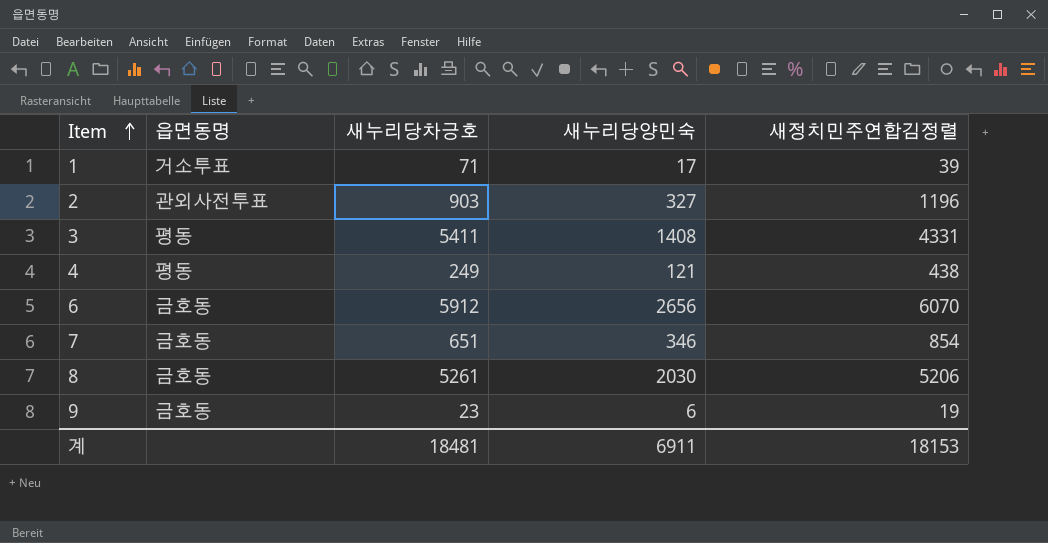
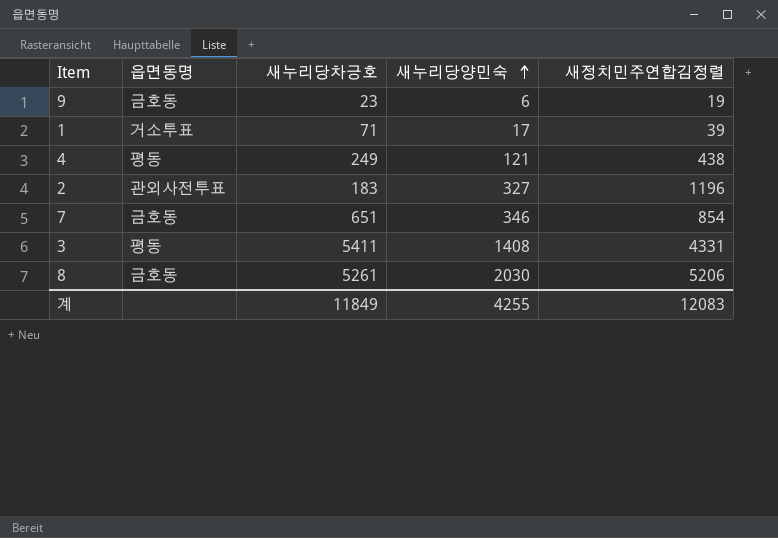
row order: Item ascending -> 새누리당양민숙 ascending
row 6: 금호동 | 5912 | 2656 | 6070 -> none
2 | 새누리당차긍호: 903 -> 183
계 | 새누리당차긍호: 18481 -> 11849
계 | 새누리당양민숙: 6911 -> 4255
계 | 새정치민주연합김정렬: 18153 -> 12083

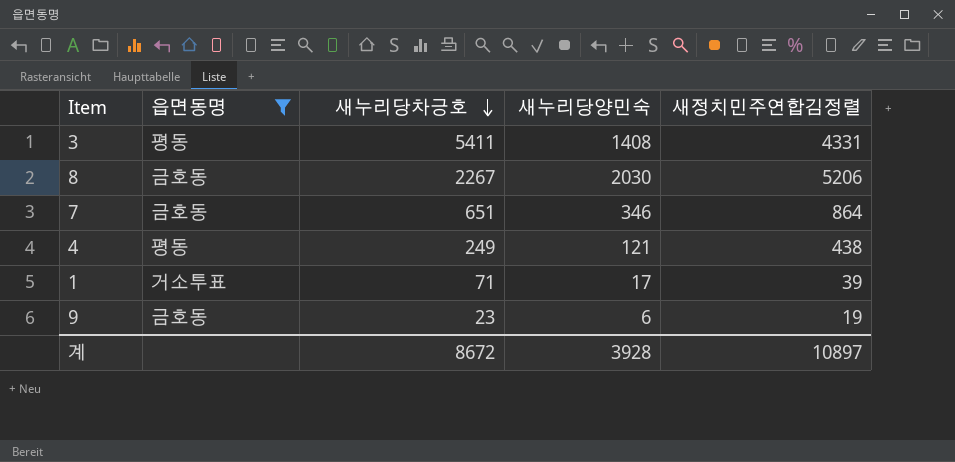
filter: none -> 읍면동명 != 관외사전투표
row order: 새누리당양민숙 ascending -> 새누리당차긍호 descending
8 | 새누리당차긍호: 5261 -> 2267
7 | 새정치민주연합김정렬: 854 -> 864
계 | 새누리당차긍호: 11849 -> 8672
계 | 새누리당양민숙: 4255 -> 3928
계 | 새정치민주연합김정렬: 12083 -> 10897

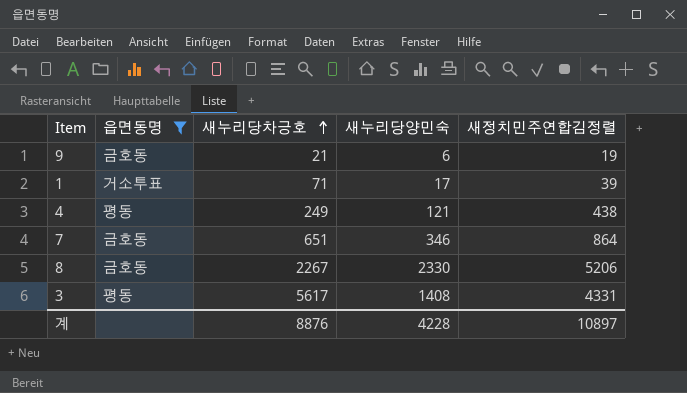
row order: 새누리당차긍호 descending -> 새누리당차긍호 ascending
9 | 새누리당차긍호: 23 -> 21
8 | 새누리당양민숙: 2030 -> 2330
3 | 새누리당차긍호: 5411 -> 5617
계 | 새누리당차긍호: 8672 -> 8876
계 | 새누리당양민숙: 3928 -> 4228

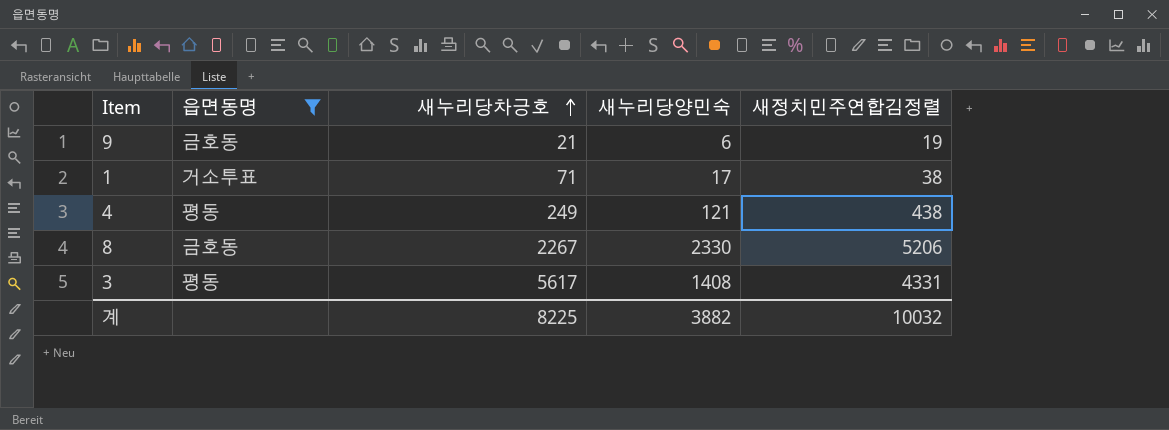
row 7: 금호동 | 651 | 346 | 864 -> none
1 | 새정치민주연합김정렬: 39 -> 38
계 | 새누리당차긍호: 8876 -> 8225
계 | 새누리당양민숙: 4228 -> 3882
계 | 새정치민주연합김정렬: 10897 -> 10032

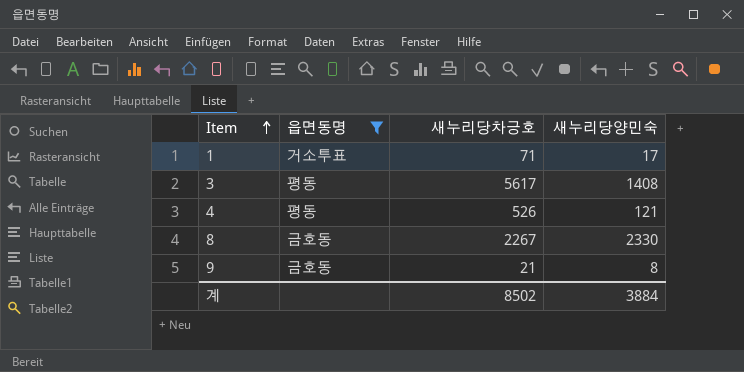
row order: 새누리당차긍호 ascending -> Item ascending
column 새정치민주연합김정렬 | position: 5 -> none
4 | 새누리당차긍호: 249 -> 526
9 | 새누리당양민숙: 6 -> 8
계 | 새누리당차긍호: 8225 -> 8502
계 | 새누리당양민숙: 3882 -> 3884

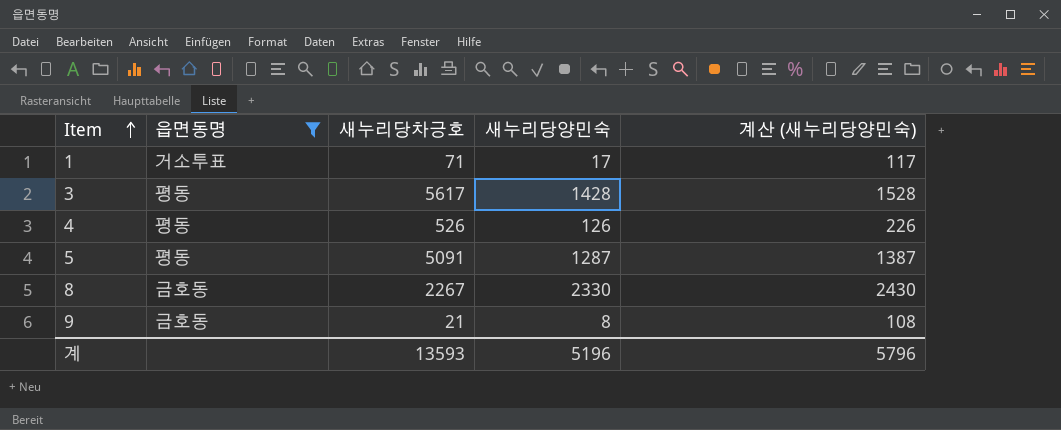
column 계산 (새누리당양민숙) | formula: none -> [새누리당양민숙] + 100
3 | 새누리당양민숙: 1408 -> 1428
4 | 새누리당양민숙: 121 -> 126
row 5: none -> 평동 | 5091 | 1287 | 1387
계 | 새누리당차긍호: 8502 -> 13593
계 | 새누리당양민숙: 3884 -> 5196

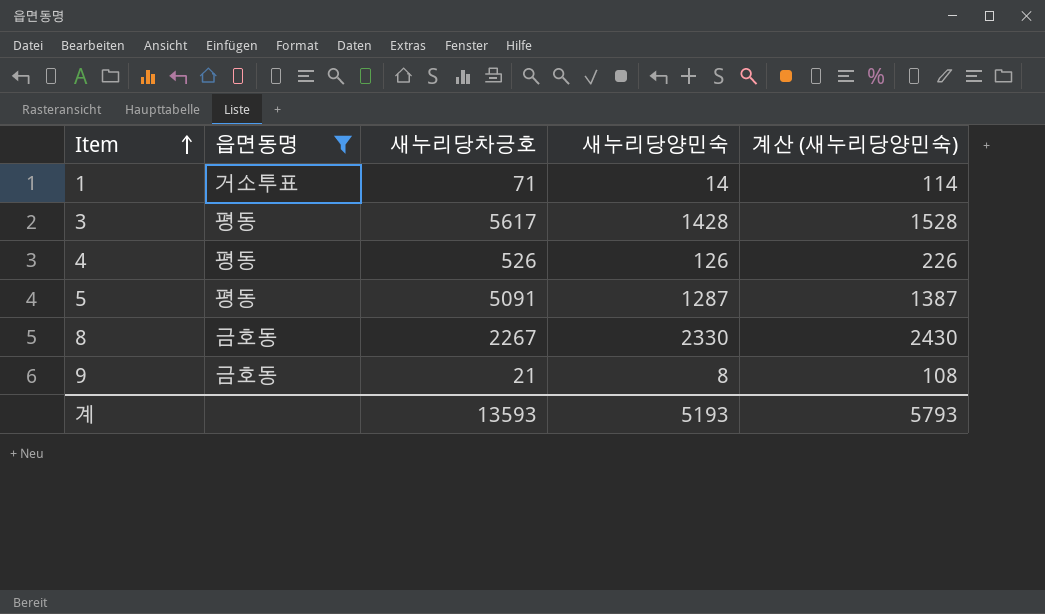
1 | 새누리당양민숙: 17 -> 14
1 | 계산 (새누리당양민숙): 117 -> 114
계 | 새누리당양민숙: 5196 -> 5193
계 | 계산 (새누리당양민숙): 5796 -> 5793

